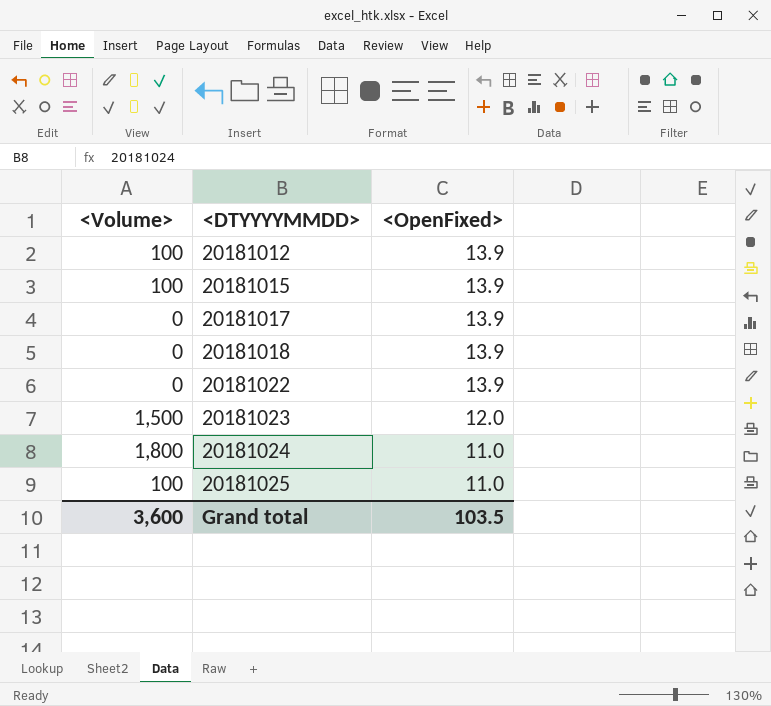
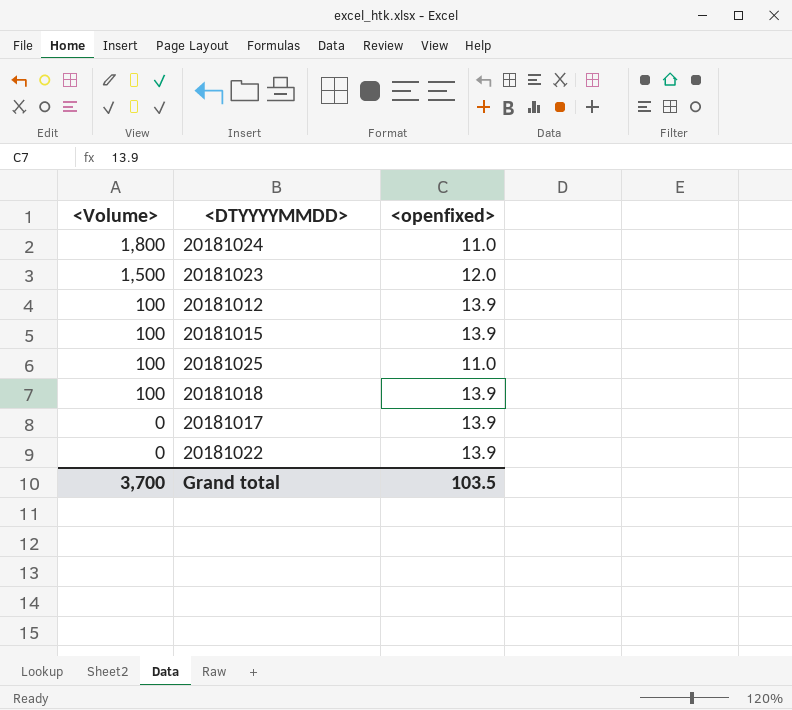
row order: <DTYYYYMMDD> ascending -> <Volume> descending
column name: <OpenFixed> -> <openfixed>
20181018 | <Volume>: 0 -> 100
Grand total | <Volume>: 3,600 -> 3,700

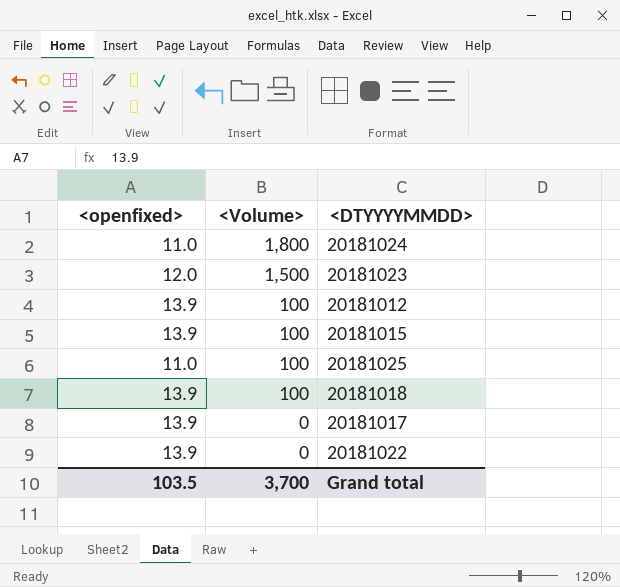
column <openfixed> | position: 3 -> 1

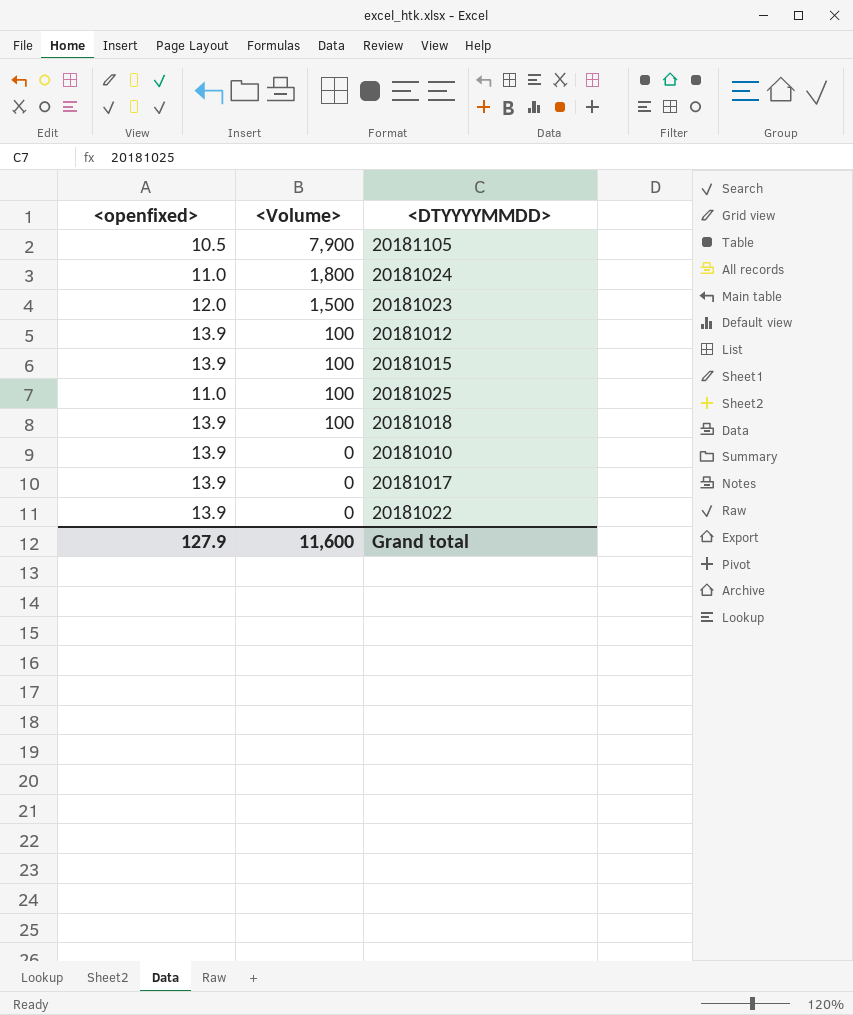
row 20181105: none -> 10.5 | 7,900
row 20181010: none -> 13.9 | 0
Grand total | <openfixed>: 103.5 -> 127.9
Grand total | <Volume>: 3,700 -> 11,600

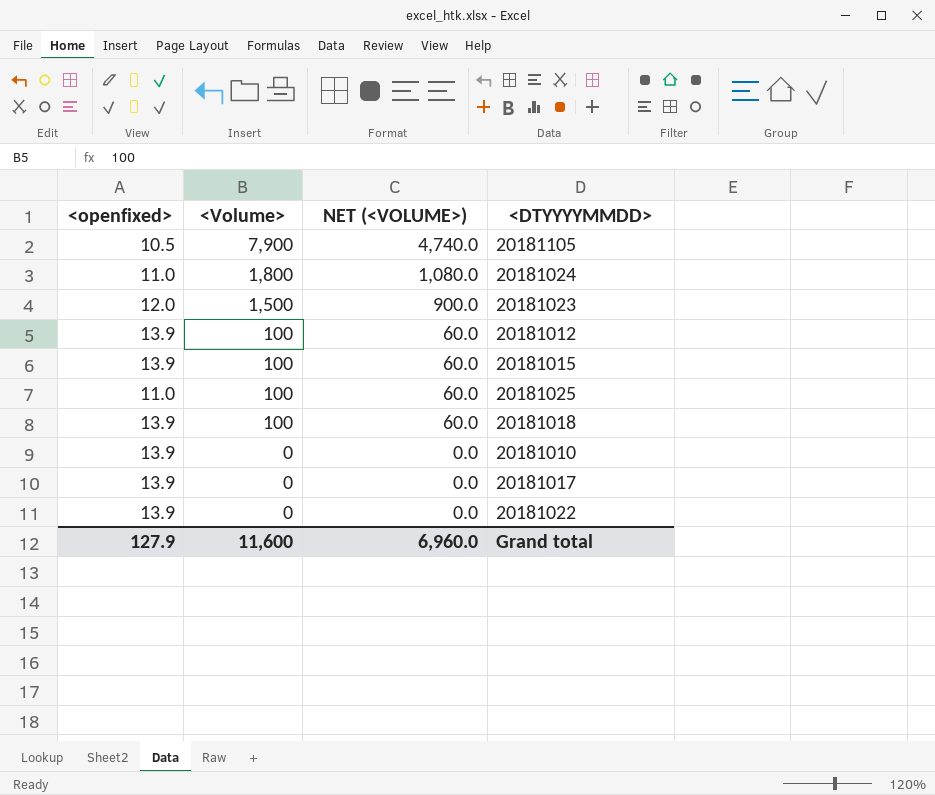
column NET (<VOLUME>) | formula: none -> [<Volume>] * 0.6

